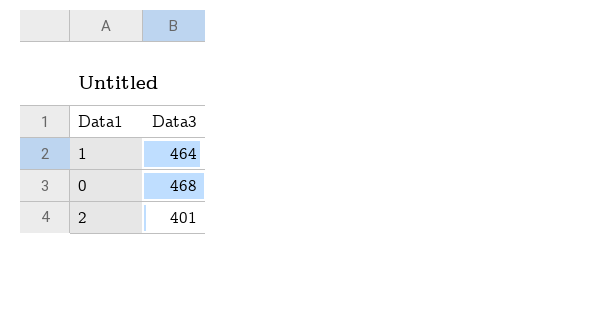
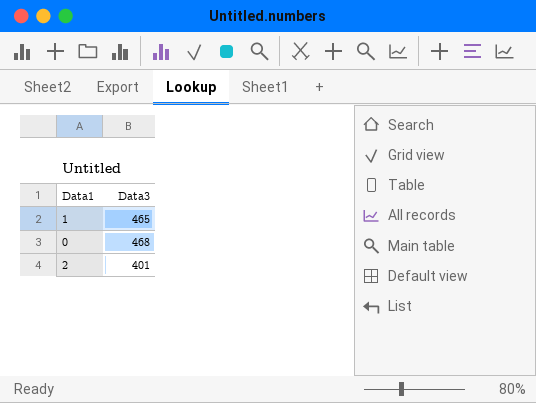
1 | Data3: 464 -> 465

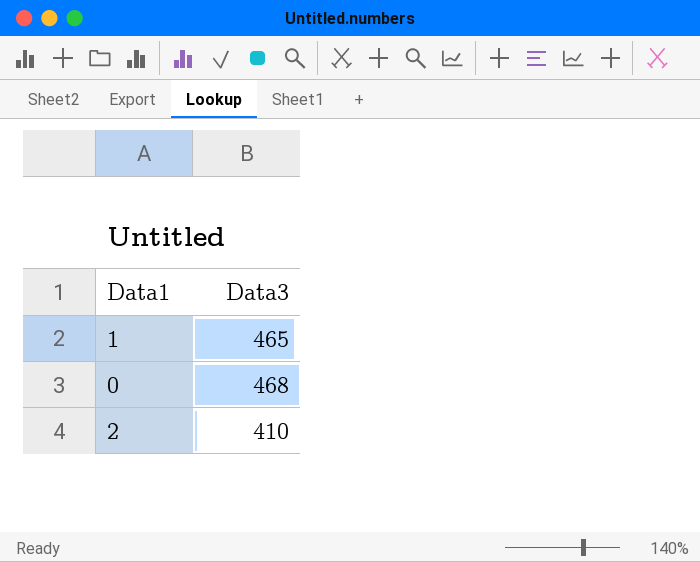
2 | Data3: 401 -> 410

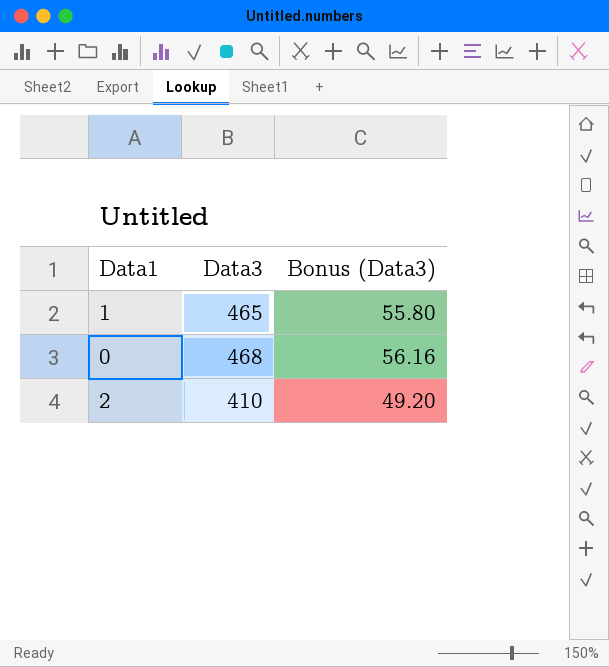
column Bonus (Data3) | formula: none -> [Data3] * 0.12

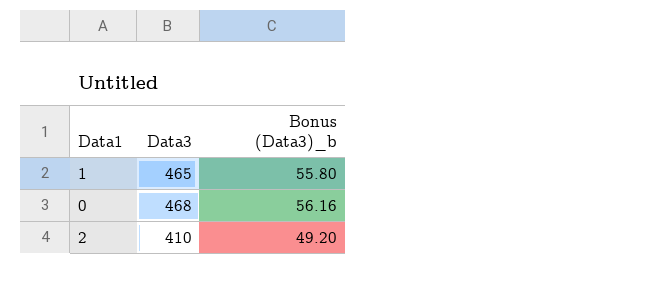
column name: Bonus (Data3) -> Bonus (Data3)_b

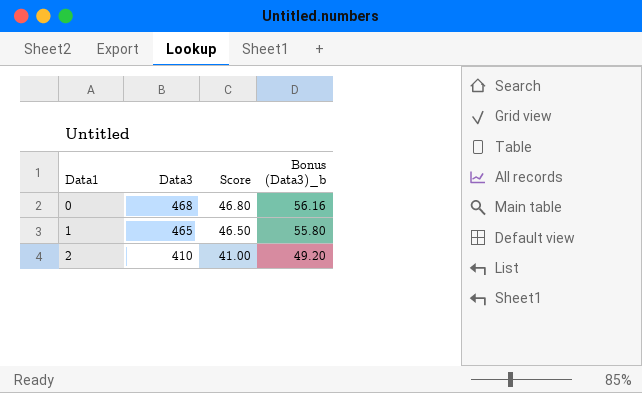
row order: none -> Data1 ascending
column Score | formula: none -> [Data3] * 0.1

